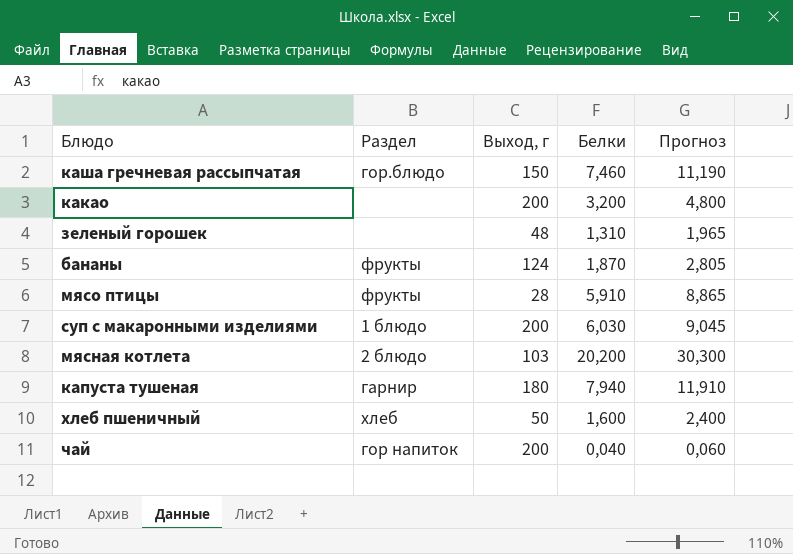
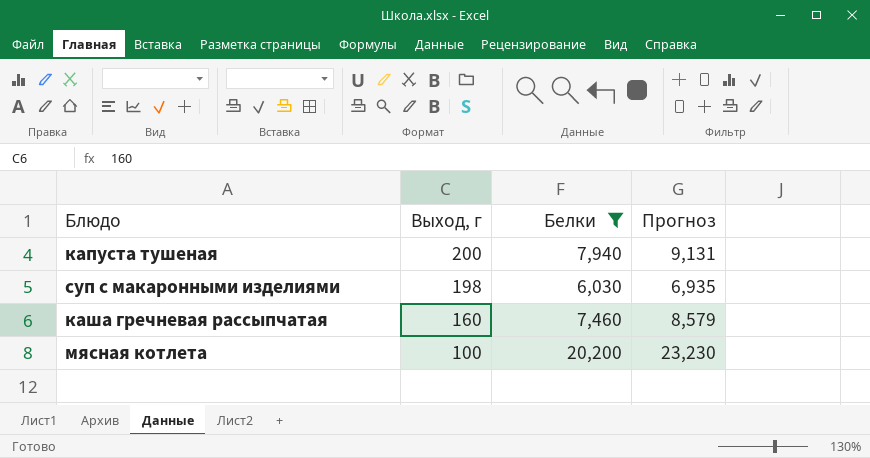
filter: none -> Белки >= 6,030
row order: none -> Выход, г descending
column Раздел | position: 2 -> none
column Прогноз | formula: [Белки] * 1,5 -> [Белки] * 1,15
капуста тушеная | Выход, г: 180 -> 200
суп с макаронными изделиями | Выход, г: 200 -> 198
каша гречневая рассыпчатая | Выход, г: 150 -> 160
мясная котлета | Выход, г: 103 -> 100

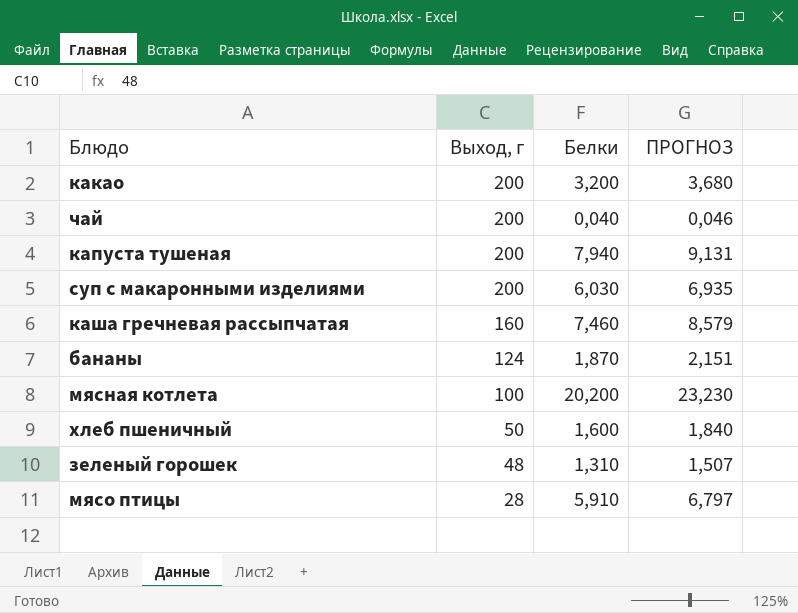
filter: Белки >= 6,030 -> none
column name: Прогноз -> ПРОГНОЗ
суп с макаронными изделиями | Выход, г: 198 -> 200

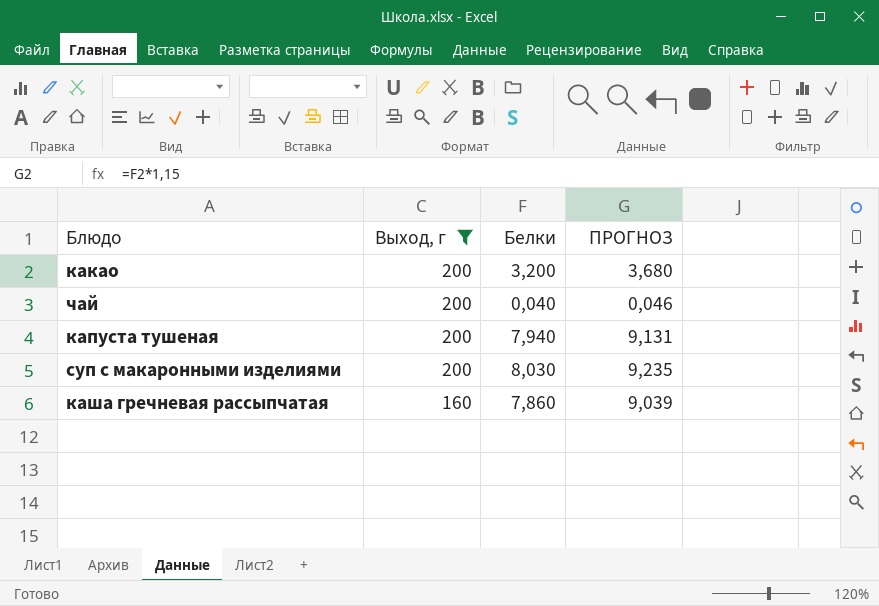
filter: none -> Выход, г >= 160
суп с макаронными изделиями | Белки: 6,030 -> 8,030
суп с макаронными изделиями | ПРОГНОЗ: 6,935 -> 9,235
каша гречневая рассыпчатая | Белки: 7,460 -> 7,860
каша гречневая рассыпчатая | ПРОГНОЗ: 8,579 -> 9,039

